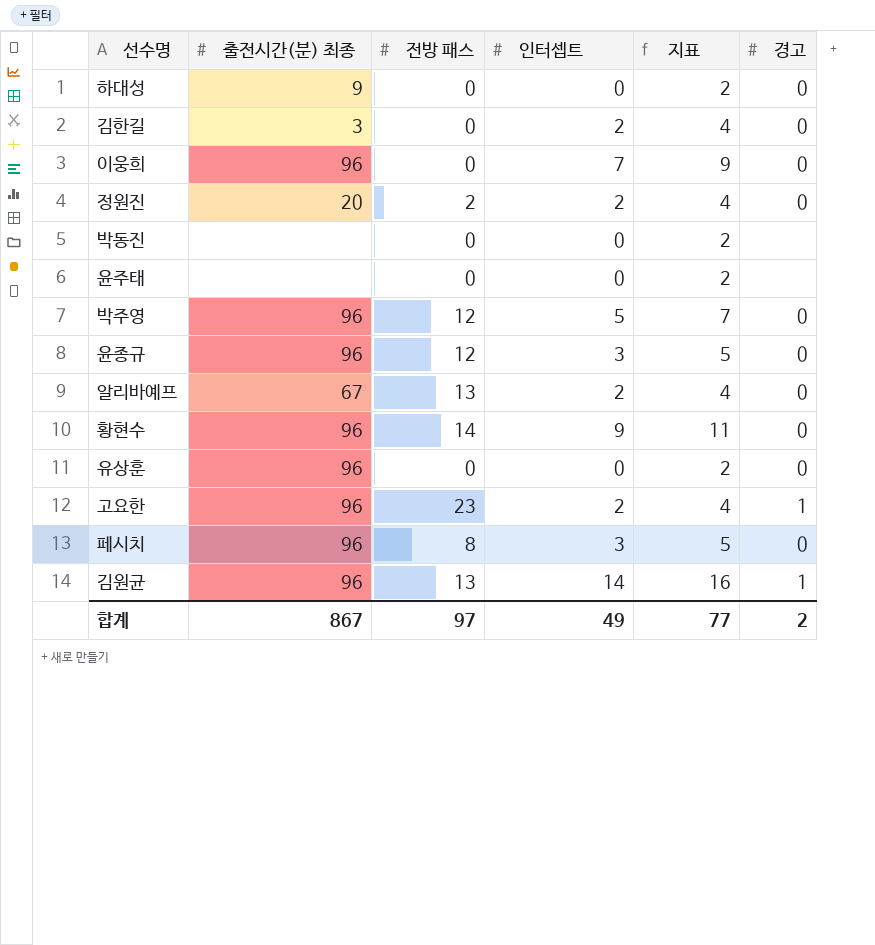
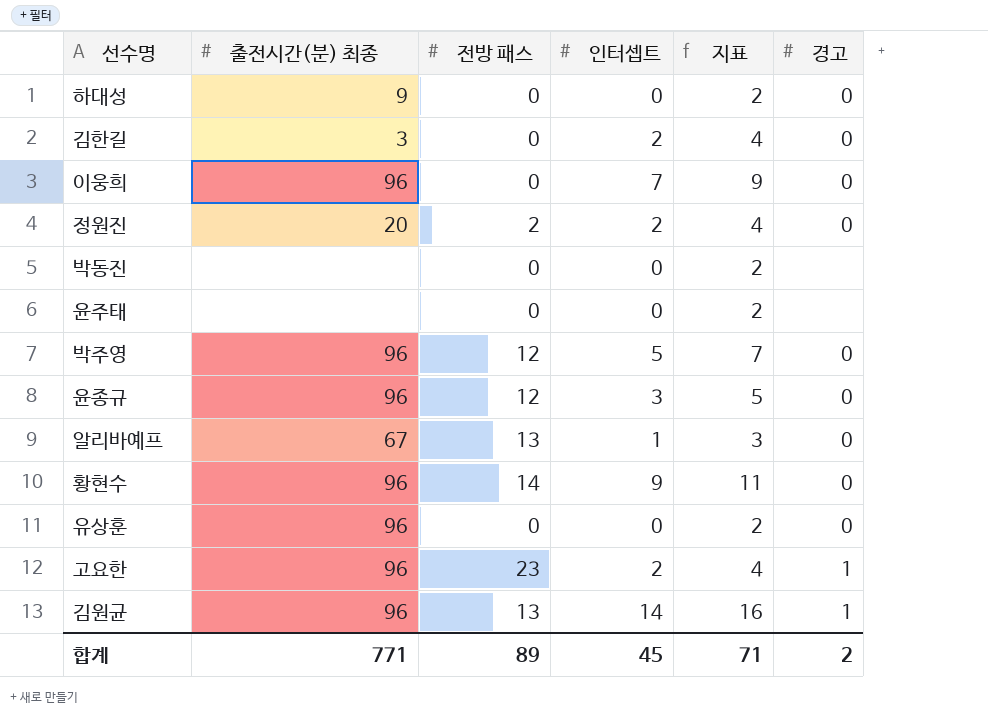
row 페시치: 96 | 8 | 3 | 5 | 0 -> none
알리바예프 | 인터셉트: 2 -> 1
알리바예프 | 지표: 4 -> 3
합계 | 출전시간(분) 최종: 867 -> 771
합계 | 전방 패스: 97 -> 89
합계 | 인터셉트: 49 -> 45
합계 | 지표: 77 -> 71

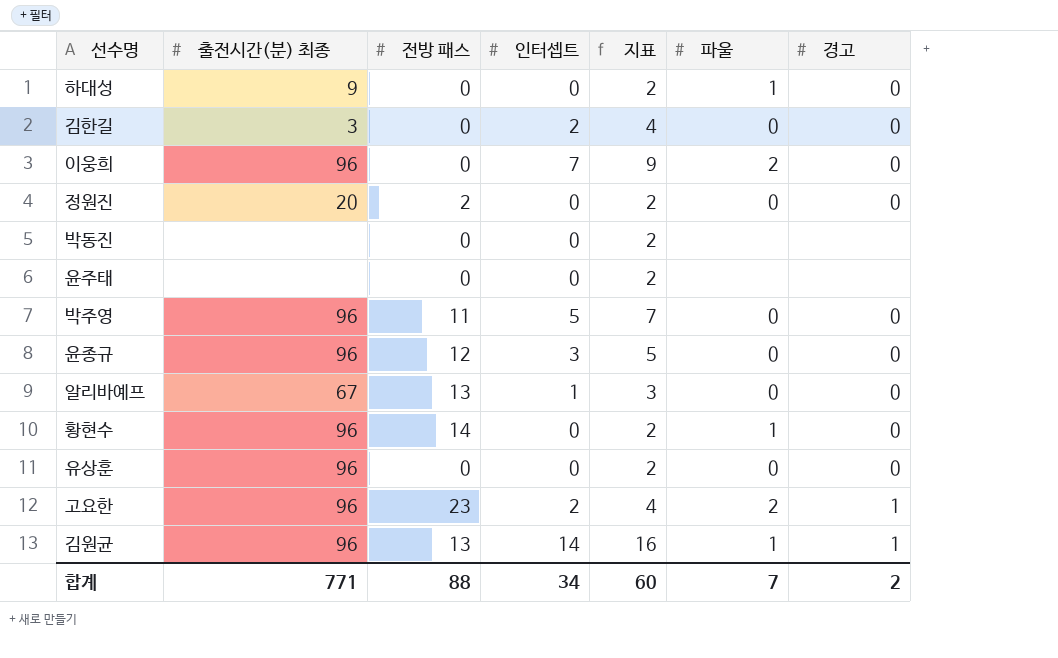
column 파울 | position: none -> 6
정원진 | 인터셉트: 2 -> 0
정원진 | 지표: 4 -> 2
박주영 | 전방 패스: 12 -> 11
황현수 | 인터셉트: 9 -> 0
황현수 | 지표: 11 -> 2
합계 | 전방 패스: 89 -> 88
합계 | 인터셉트: 45 -> 34
합계 | 지표: 71 -> 60

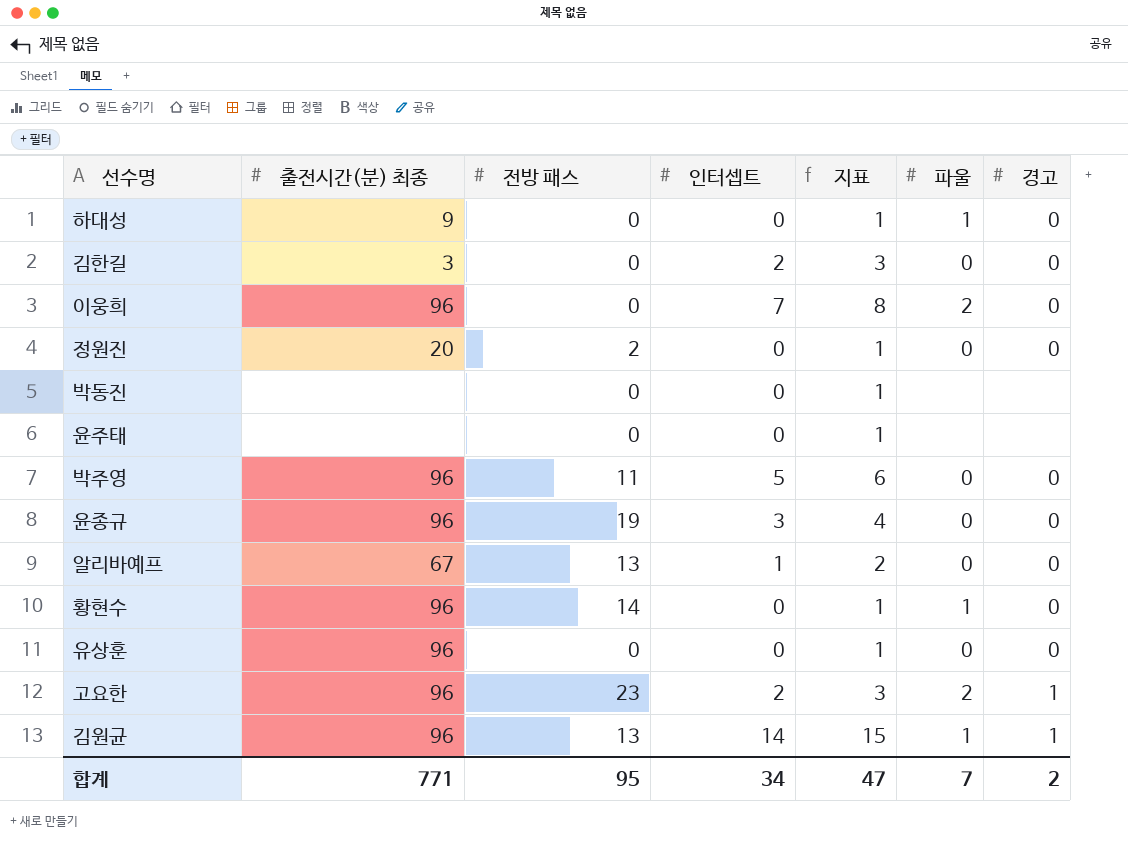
column 지표 | formula: [인터셉트] + 2 -> [인터셉트] + 1
윤종규 | 전방 패스: 12 -> 19
합계 | 전방 패스: 88 -> 95
합계 | 지표: 60 -> 47

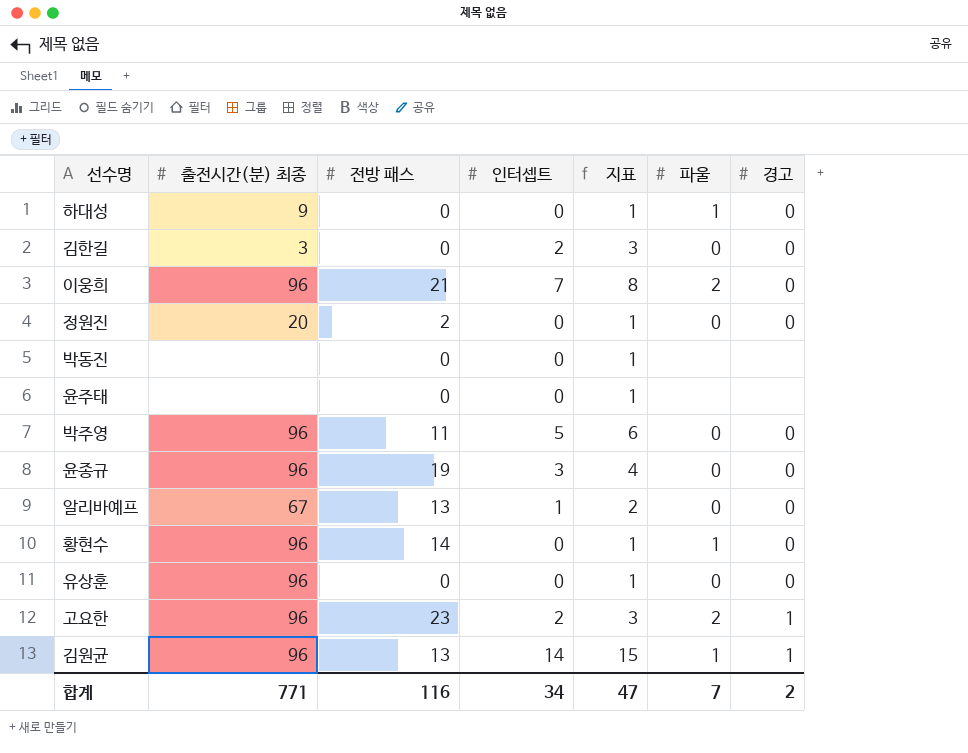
이웅희 | 전방 패스: 0 -> 21
합계 | 전방 패스: 95 -> 116

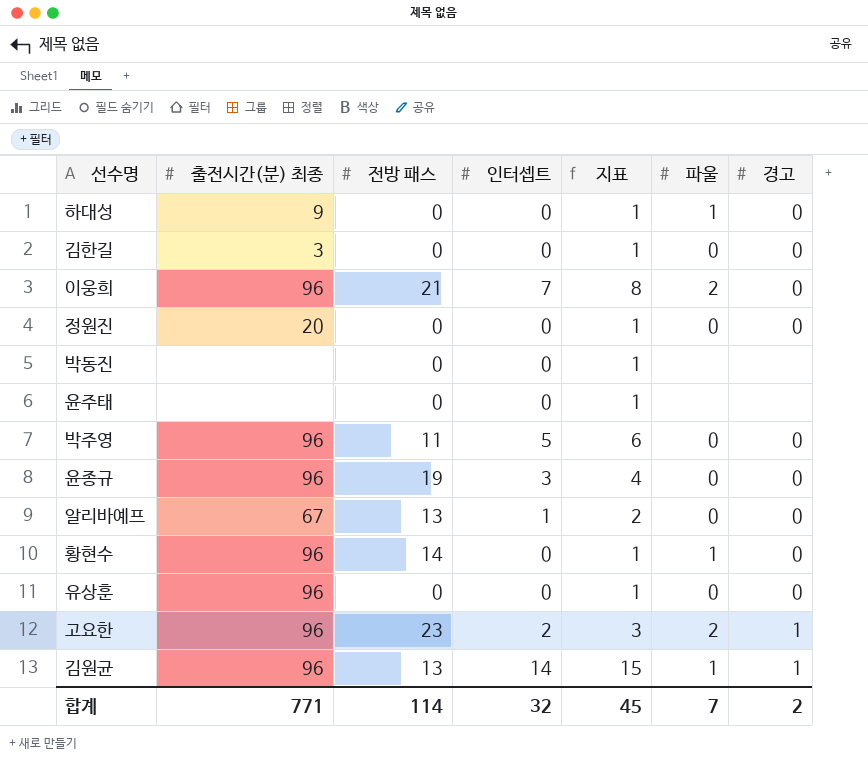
김한길 | 인터셉트: 2 -> 0
김한길 | 지표: 3 -> 1
정원진 | 전방 패스: 2 -> 0
합계 | 전방 패스: 116 -> 114
합계 | 인터셉트: 34 -> 32
합계 | 지표: 47 -> 45

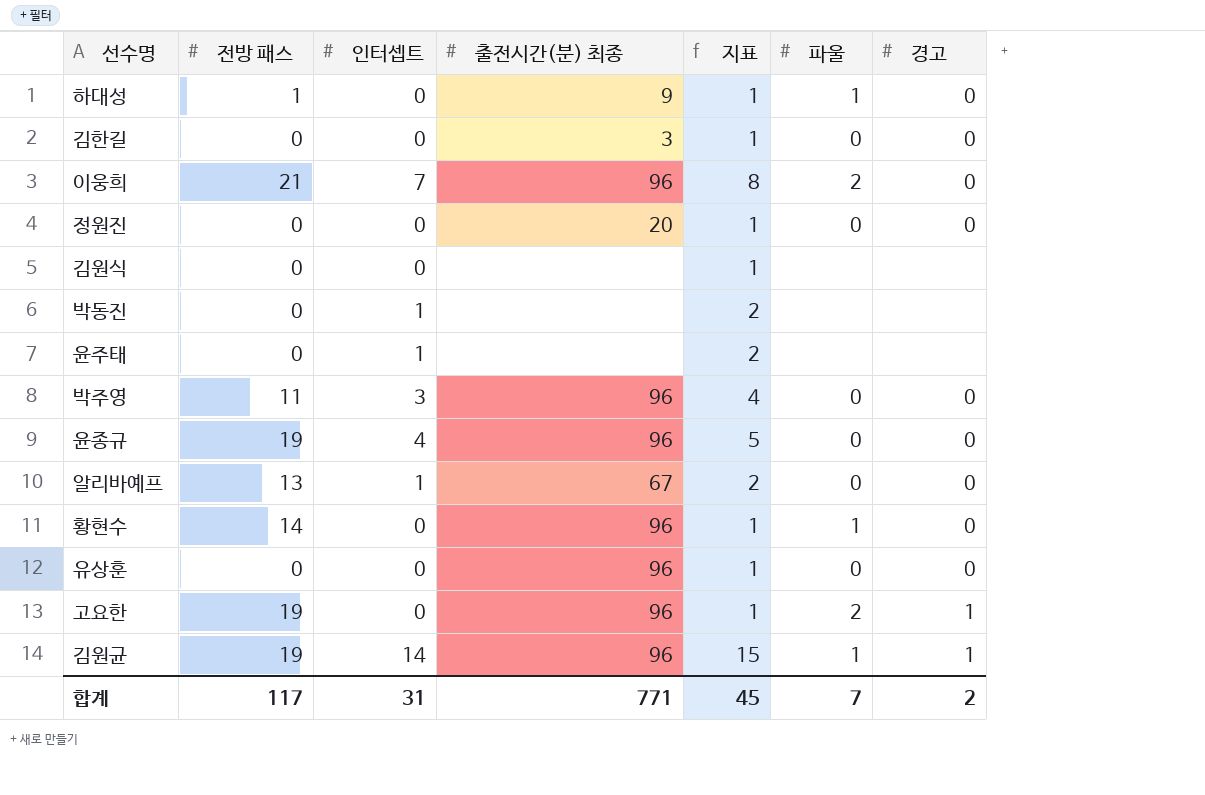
column 출전시간(분) 최종 | position: 2 -> 4
하대성 | 전방 패스: 0 -> 1
row 김원식: none -> 0 | 0 | none | 1 | none | none
박동진 | 인터셉트: 0 -> 1
박동진 | 지표: 1 -> 2
윤주태 | 인터셉트: 0 -> 1
윤주태 | 지표: 1 -> 2
박주영 | 인터셉트: 5 -> 3
박주영 | 지표: 6 -> 4
윤종규 | 인터셉트: 3 -> 4
윤종규 | 지표: 4 -> 5
고요한 | 전방 패스: 23 -> 19
고요한 | 인터셉트: 2 -> 0
고요한 | 지표: 3 -> 1
김원균 | 전방 패스: 13 -> 19
합계 | 전방 패스: 114 -> 117
합계 | 인터셉트: 32 -> 31

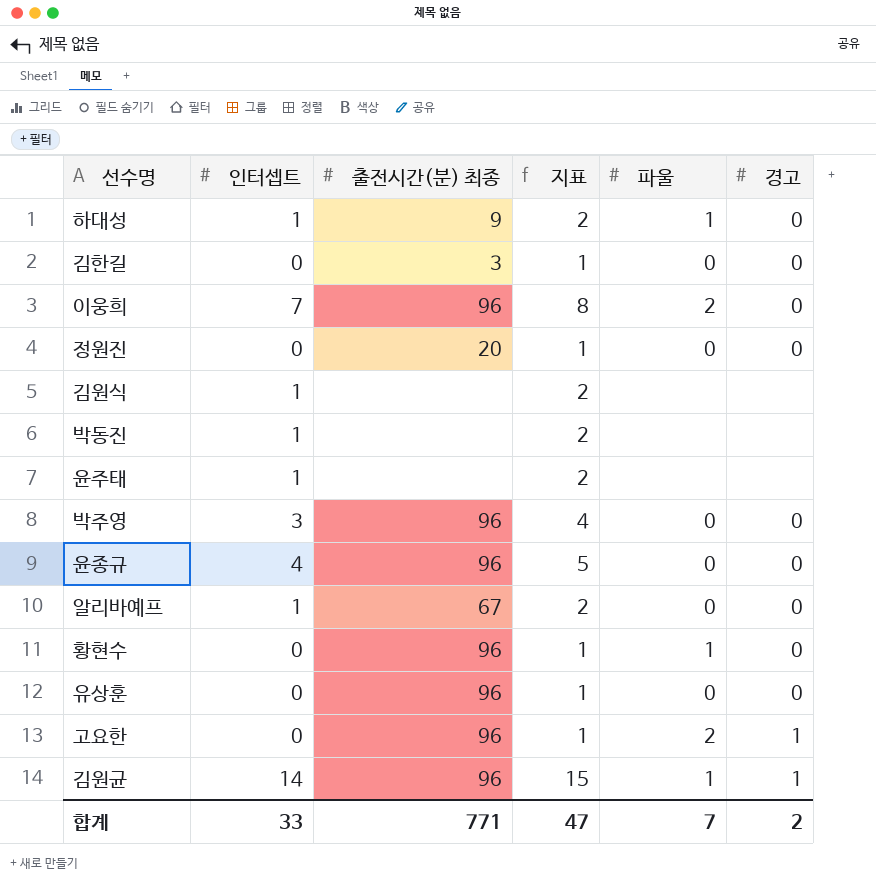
column 전방 패스 | position: 2 -> none
하대성 | 인터셉트: 0 -> 1
하대성 | 지표: 1 -> 2
김원식 | 인터셉트: 0 -> 1
김원식 | 지표: 1 -> 2
합계 | 인터셉트: 31 -> 33
합계 | 지표: 45 -> 47

